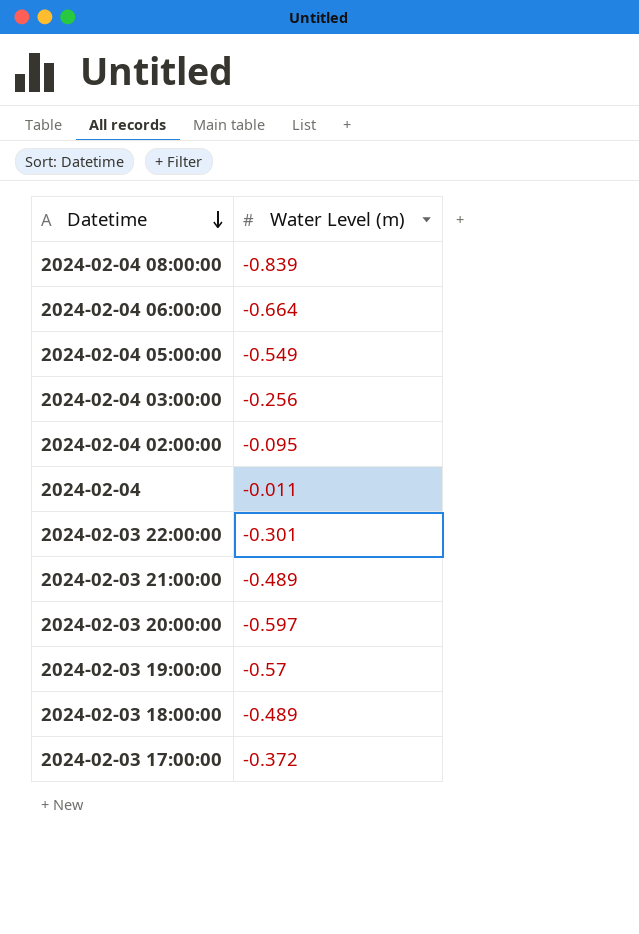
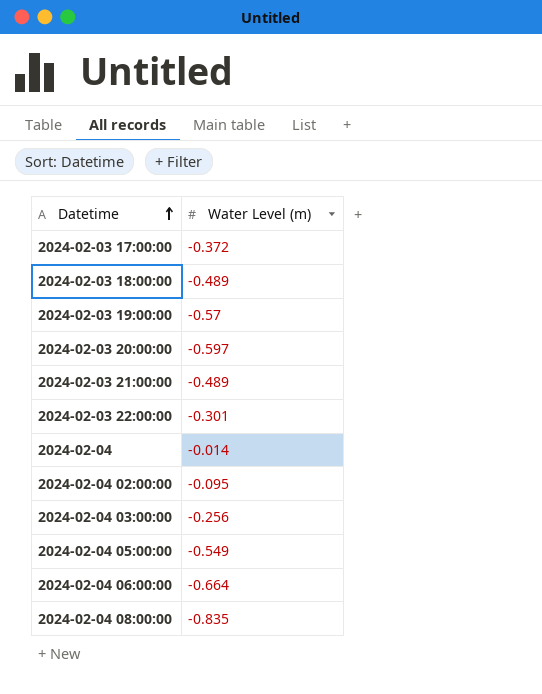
row order: Datetime descending -> Datetime ascending
2024-02-04 | Water Level (m): -0.011 -> -0.014
2024-02-04 08:00:00 | Water Level (m): -0.839 -> -0.835

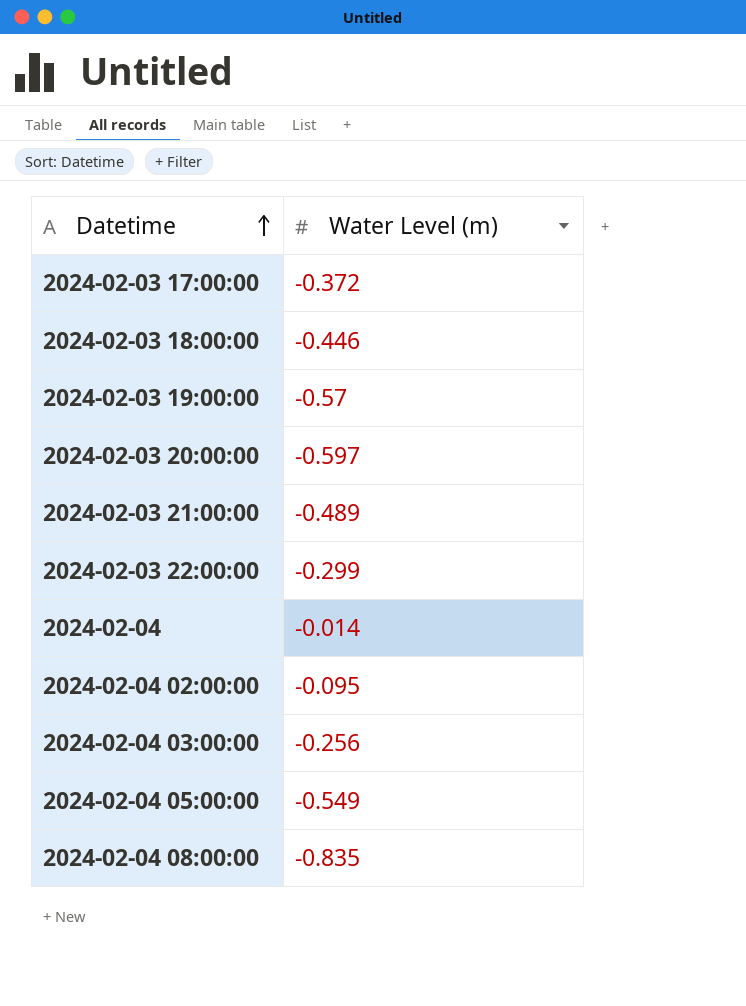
row 2024-02-04 06:00:00: -0.664 -> none
2024-02-03 18:00:00 | Water Level (m): -0.489 -> -0.446
2024-02-03 22:00:00 | Water Level (m): -0.301 -> -0.299

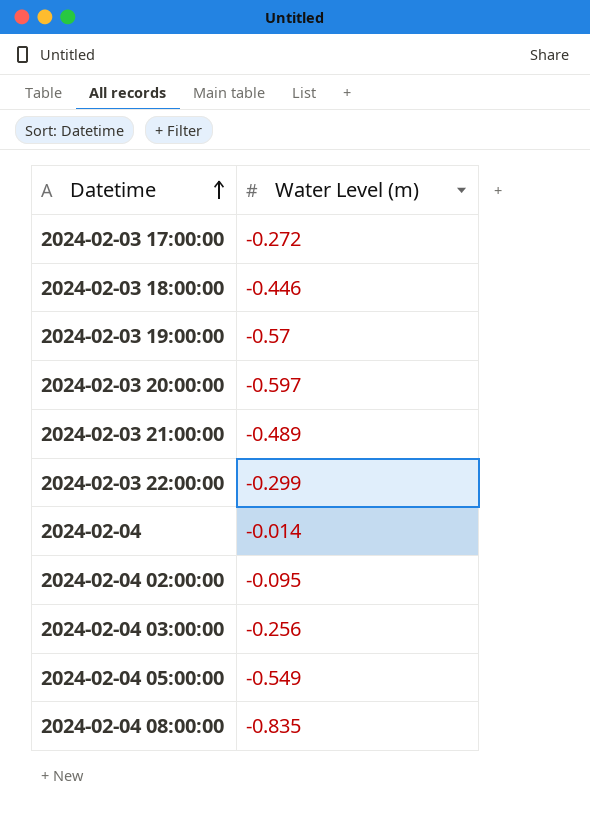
2024-02-03 17:00:00 | Water Level (m): -0.372 -> -0.272

